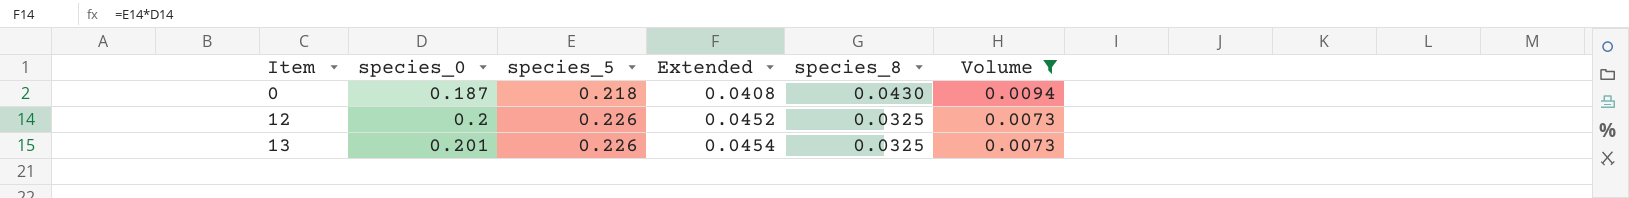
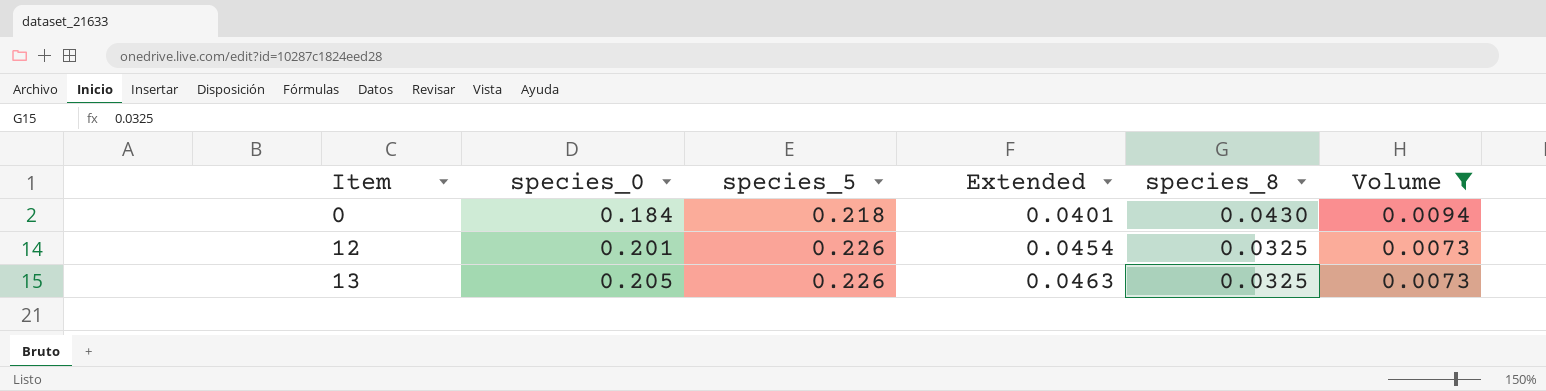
0 | species_0: 0.187 -> 0.184
0 | Extended: 0.0408 -> 0.0401
12 | species_0: 0.2 -> 0.201
12 | Extended: 0.0452 -> 0.0454
13 | species_0: 0.201 -> 0.205
13 | Extended: 0.0454 -> 0.0463

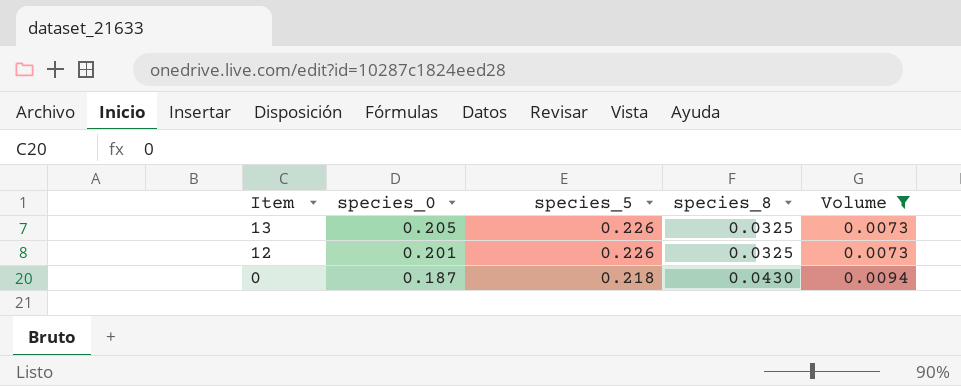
row order: Item ascending -> Item descending
column Extended | formula: [species_0] * [species_5] -> none
0 | species_0: 0.184 -> 0.187

